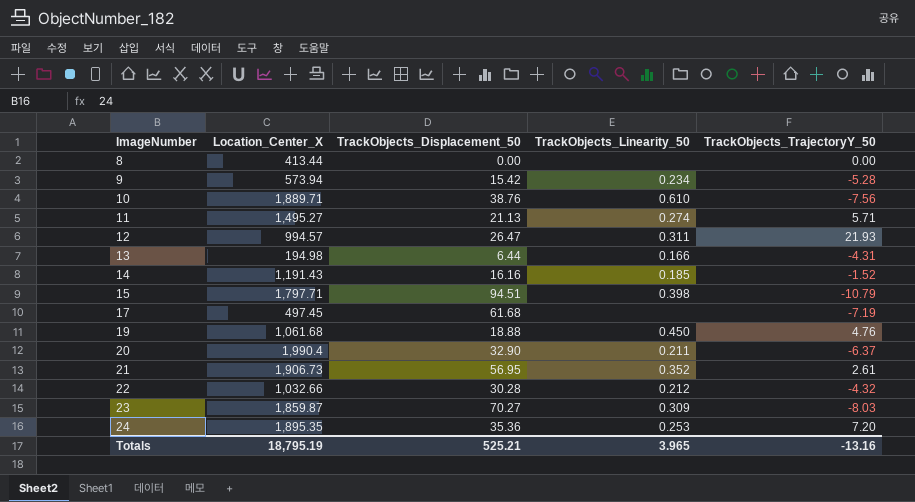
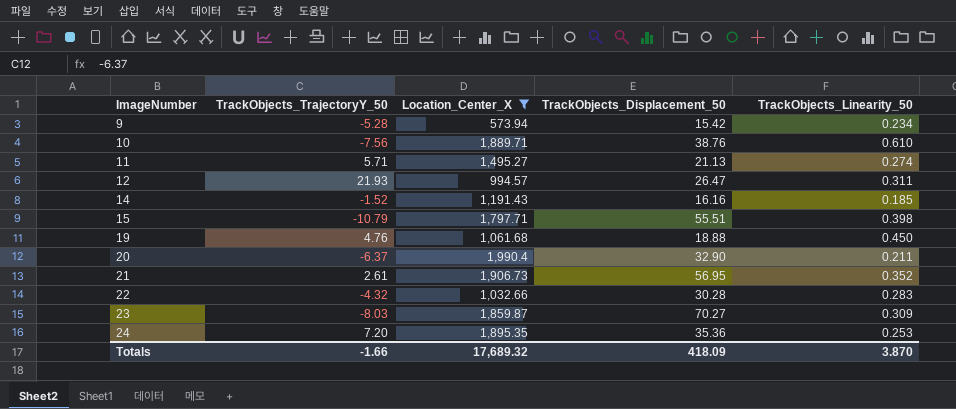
filter: none -> Location_Center_X >= 573.94
column TrackObjects_TrajectoryY_50 | position: 5 -> 2
15 | TrackObjects_Displacement_50: 94.51 -> 55.51
22 | TrackObjects_Linearity_50: 0.212 -> 0.283
Totals | TrackObjects_TrajectoryY_50: -13.16 -> -1.66
Totals | Location_Center_X: 18,795.19 -> 17,689.32
Totals | TrackObjects_Displacement_50: 525.21 -> 418.09
Totals | TrackObjects_Linearity_50: 3.965 -> 3.870

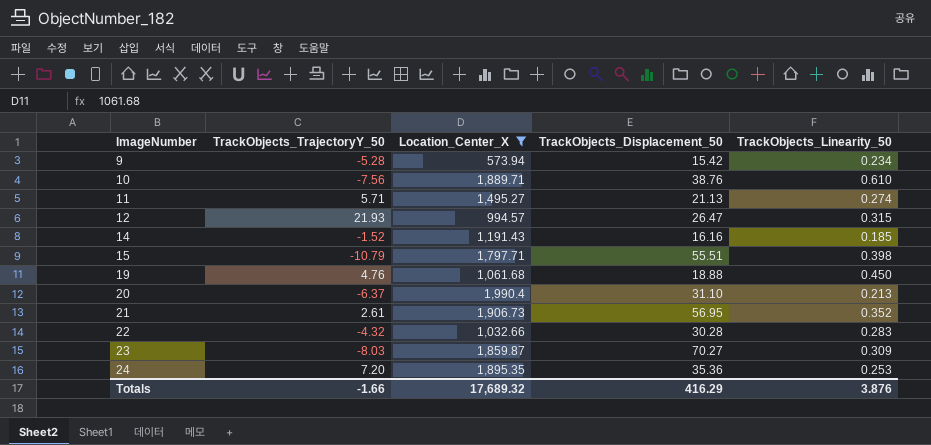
12 | TrackObjects_Linearity_50: 0.311 -> 0.315
20 | TrackObjects_Displacement_50: 32.90 -> 31.10
20 | TrackObjects_Linearity_50: 0.211 -> 0.213
Totals | TrackObjects_Displacement_50: 418.09 -> 416.29
Totals | TrackObjects_Linearity_50: 3.870 -> 3.876

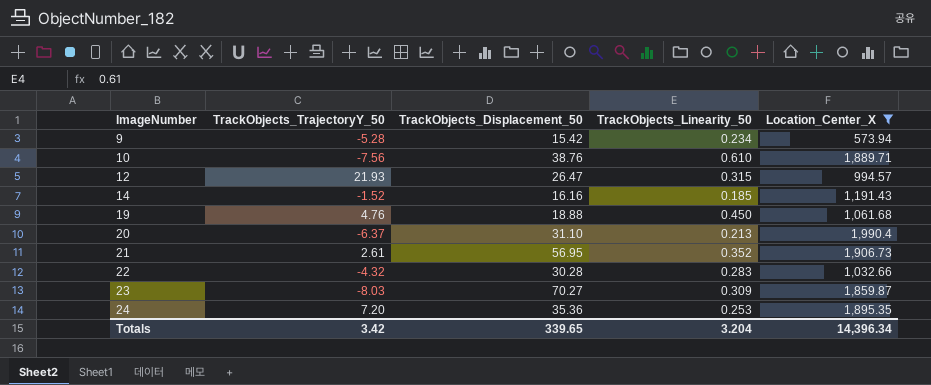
column Location_Center_X | position: 3 -> 5
row 11: 5.71 | 1,495.27 | 21.13 | 0.274 -> none
row 15: -10.79 | 1,797.71 | 55.51 | 0.398 -> none
Totals | TrackObjects_TrajectoryY_50: -1.66 -> 3.42
Totals | TrackObjects_Displacement_50: 416.29 -> 339.65
Totals | TrackObjects_Linearity_50: 3.876 -> 3.204
Totals | Location_Center_X: 17,689.32 -> 14,396.34

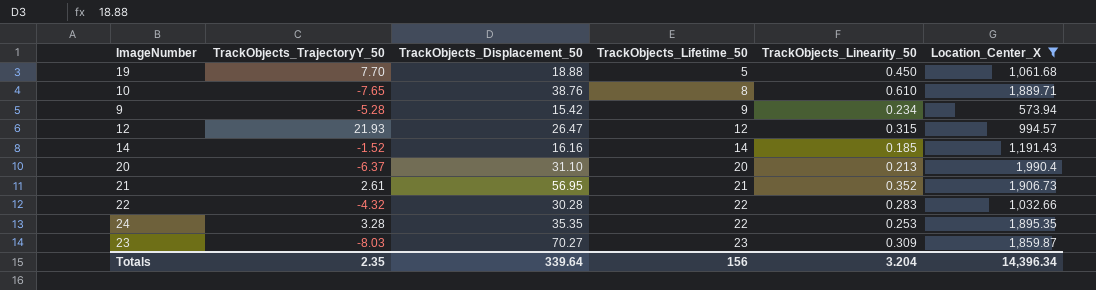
row order: ImageNumber ascending -> TrackObjects_Lifetime_50 ascending
column TrackObjects_Lifetime_50 | position: none -> 4
19 | TrackObjects_TrajectoryY_50: 4.76 -> 7.70
10 | TrackObjects_TrajectoryY_50: -7.56 -> -7.65
24 | TrackObjects_TrajectoryY_50: 7.20 -> 3.28
24 | TrackObjects_Displacement_50: 35.36 -> 35.35
Totals | TrackObjects_TrajectoryY_50: 3.42 -> 2.35
Totals | TrackObjects_Displacement_50: 339.65 -> 339.64

